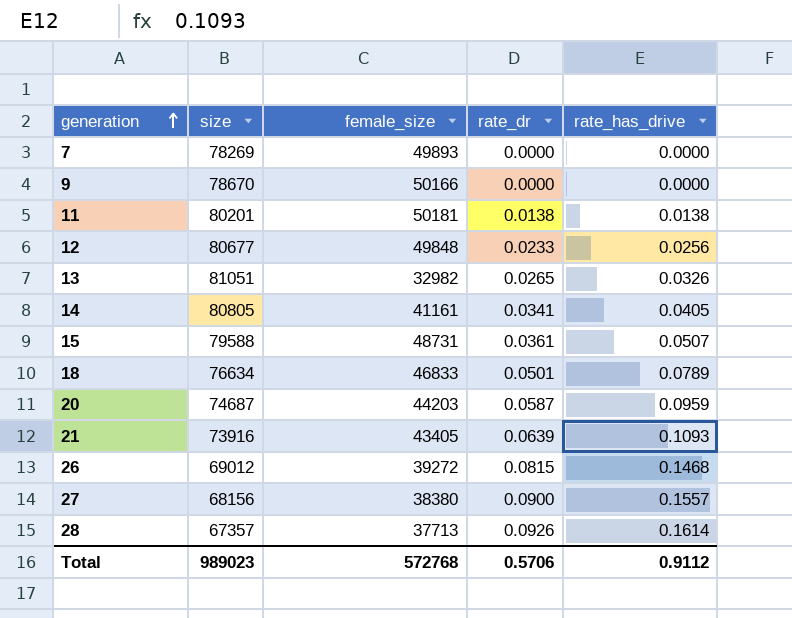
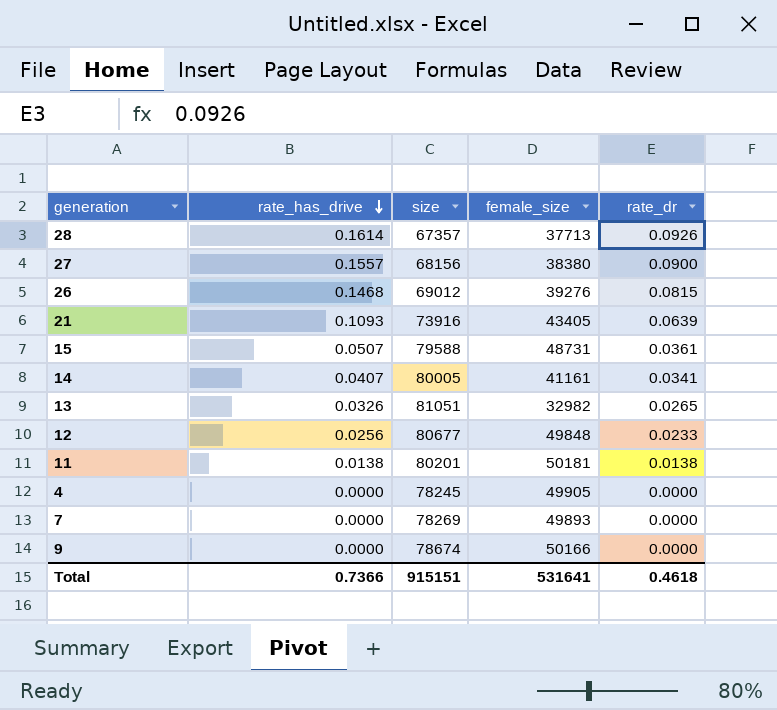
row order: generation ascending -> rate_has_drive descending
column rate_has_drive | position: 5 -> 2
row 18: 76634 | 46833 | 0.0501 | 0.0789 -> none
row 20: 74687 | 44203 | 0.0587 | 0.0959 -> none
26 | female_size: 39272 -> 39276
14 | rate_has_drive: 0.0405 -> 0.0407
14 | size: 80805 -> 80005
row 4: none -> 0.0000 | 78245 | 49905 | 0.0000
9 | size: 78670 -> 78674
Total | rate_has_drive: 0.9112 -> 0.7366
Total | size: 989023 -> 915151
Total | female_size: 572768 -> 531641
Total | rate_dr: 0.5706 -> 0.4618

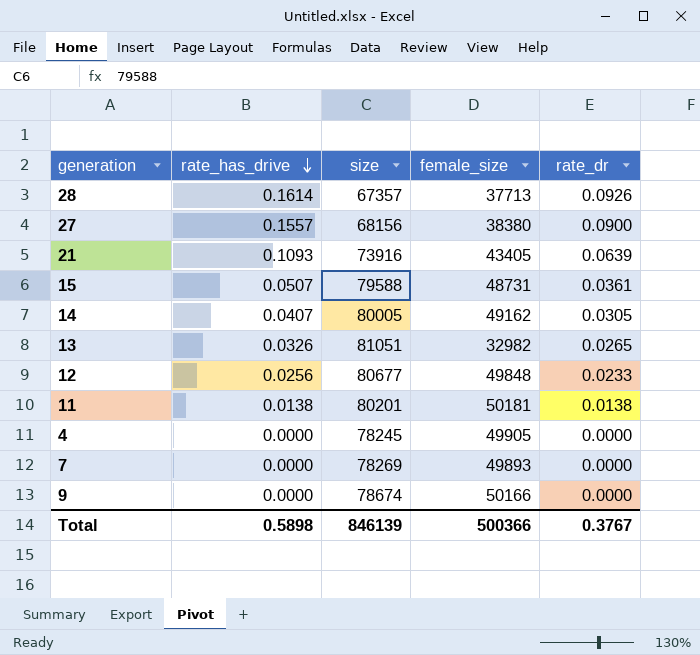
row 26: 0.1468 | 69012 | 39276 | 0.0815 -> none
14 | female_size: 41161 -> 49162
14 | rate_dr: 0.0341 -> 0.0305
Total | rate_has_drive: 0.7366 -> 0.5898
Total | size: 915151 -> 846139
Total | female_size: 531641 -> 500366
Total | rate_dr: 0.4618 -> 0.3767

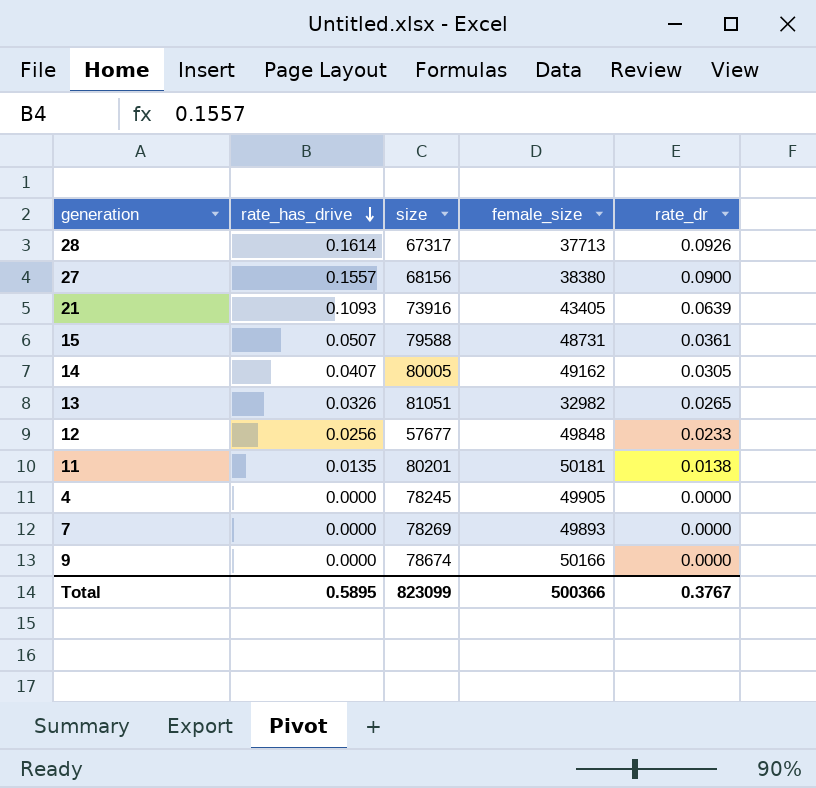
28 | size: 67357 -> 67317
12 | size: 80677 -> 57677
11 | rate_has_drive: 0.0138 -> 0.0135
Total | rate_has_drive: 0.5898 -> 0.5895
Total | size: 846139 -> 823099

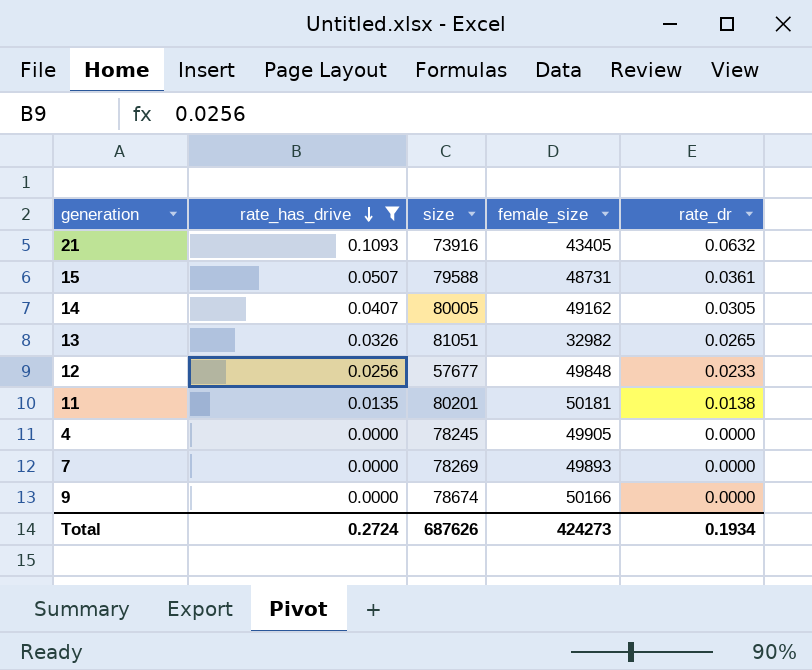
filter: none -> rate_has_drive <= 0.1093
21 | rate_dr: 0.0639 -> 0.0632
Total | rate_has_drive: 0.5895 -> 0.2724
Total | size: 823099 -> 687626
Total | female_size: 500366 -> 424273
Total | rate_dr: 0.3767 -> 0.1934

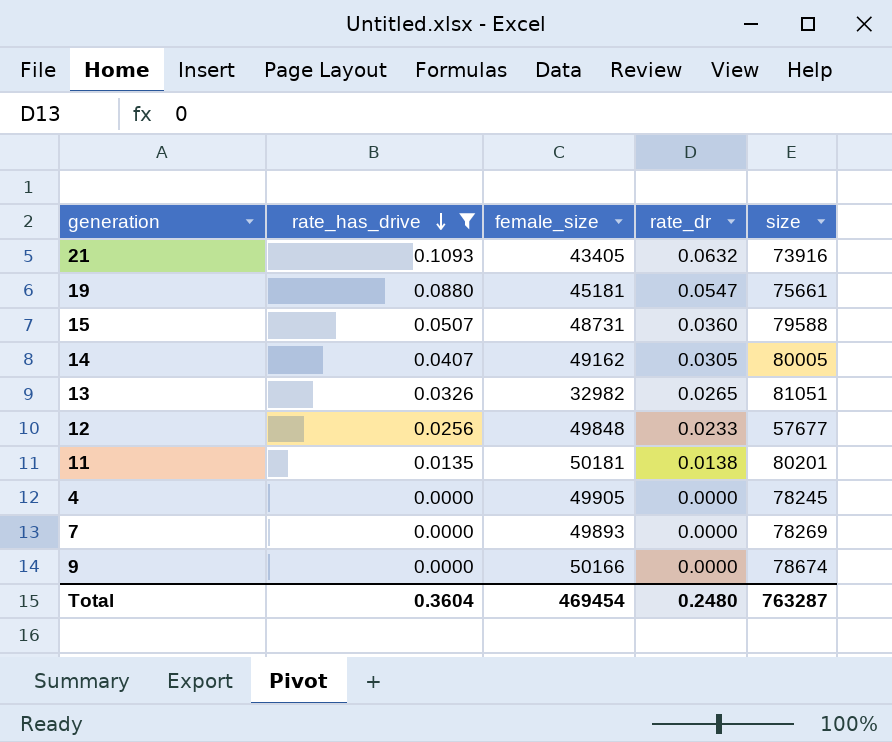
column size | position: 3 -> 5
row 19: none -> 0.0880 | 45181 | 0.0547 | 75661
15 | rate_dr: 0.0361 -> 0.0360
Total | rate_has_drive: 0.2724 -> 0.3604
Total | female_size: 424273 -> 469454
Total | rate_dr: 0.1934 -> 0.2480
Total | size: 687626 -> 763287

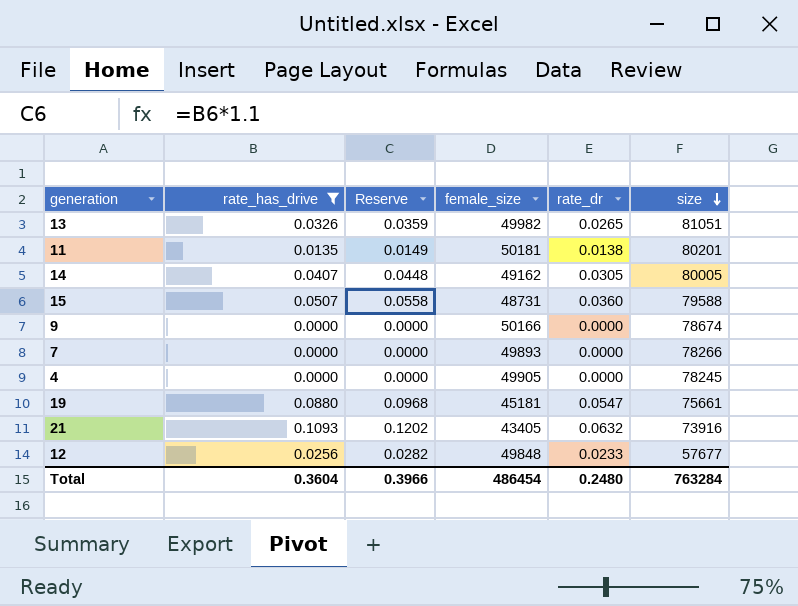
row order: rate_has_drive descending -> size descending
column Reserve | formula: none -> [rate_has_drive] * 1.1
13 | female_size: 32982 -> 49982
7 | size: 78269 -> 78266
Total | female_size: 469454 -> 486454
Total | size: 763287 -> 763284

